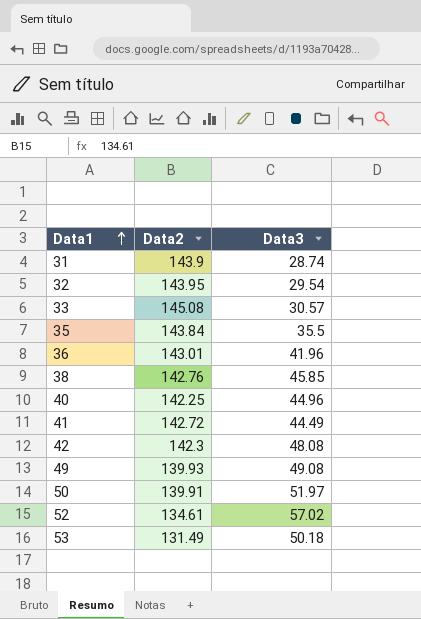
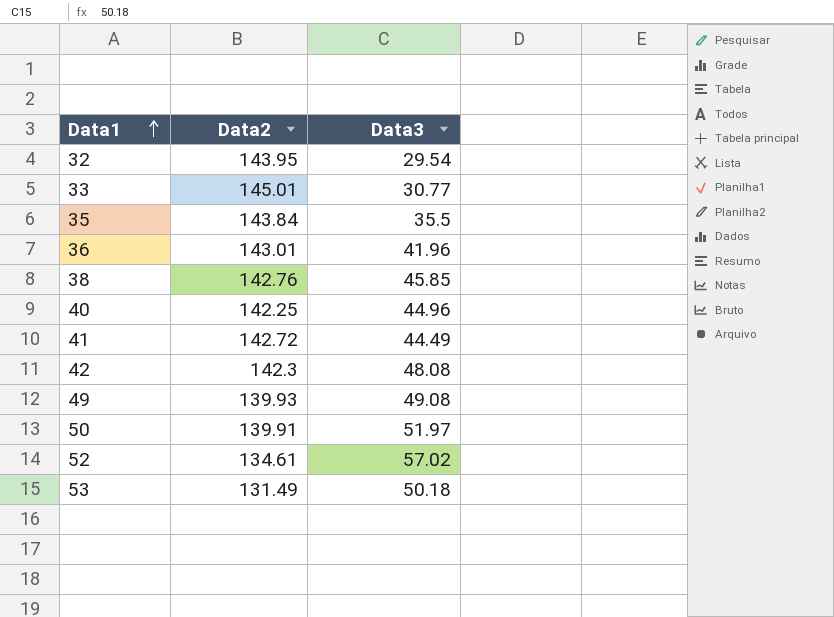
row 31: 143.9 | 28.74 -> none
33 | Data2: 145.08 -> 145.01
33 | Data3: 30.57 -> 30.77

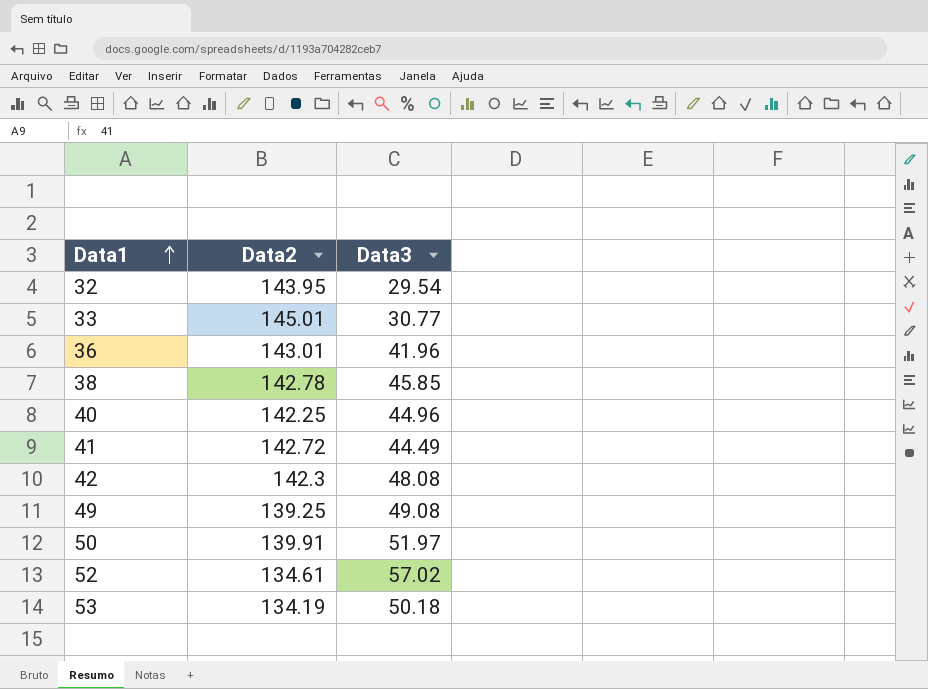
row 35: 143.84 | 35.5 -> none
38 | Data2: 142.76 -> 142.78
49 | Data2: 139.93 -> 139.25
53 | Data2: 131.49 -> 134.19

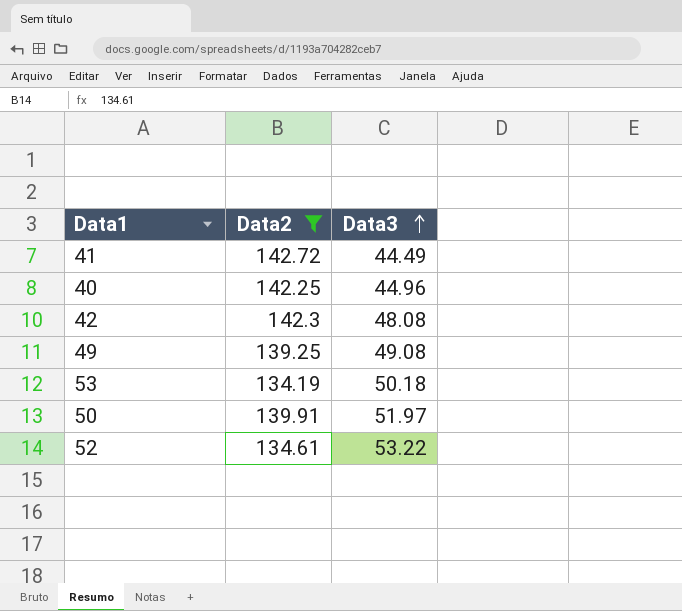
filter: none -> Data2 <= 142.72
row order: Data1 ascending -> Data3 ascending
52 | Data3: 57.02 -> 53.22

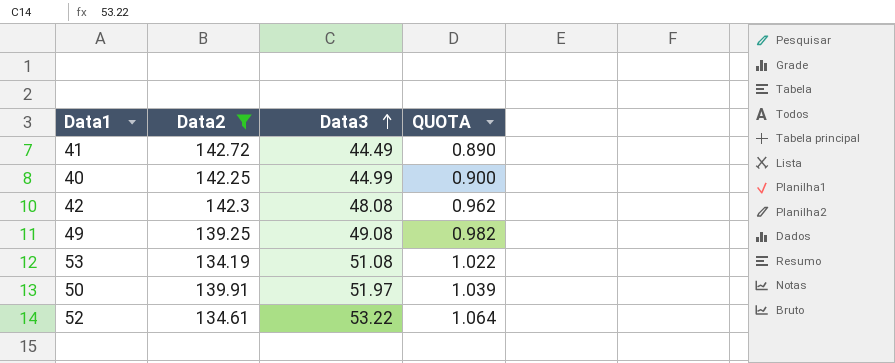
column QUOTA | formula: none -> [Data3] * 0.02
40 | Data3: 44.96 -> 44.99
53 | Data3: 50.18 -> 51.08

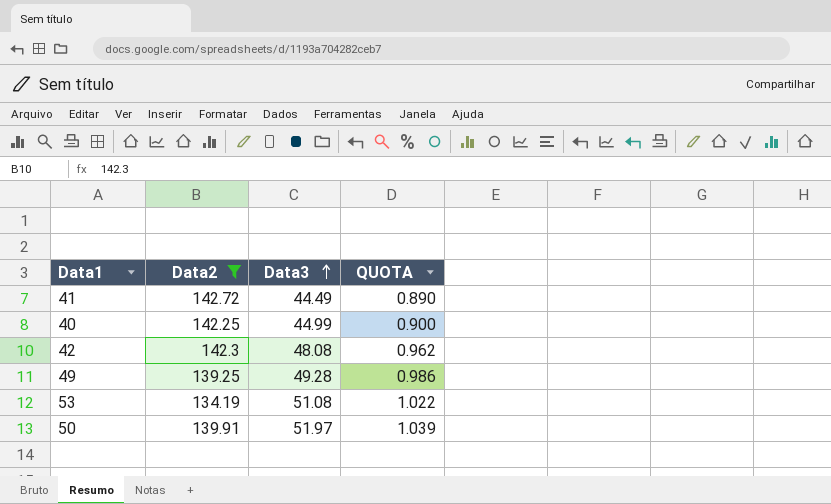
row 52: 134.61 | 53.22 | 1.064 -> none
49 | Data3: 49.08 -> 49.28
49 | QUOTA: 0.982 -> 0.986

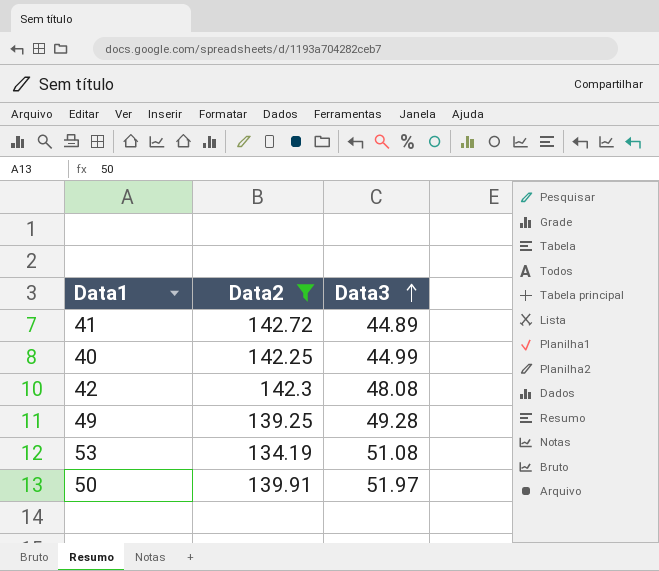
column QUOTA | formula: [Data3] * 0.02 -> none
41 | Data3: 44.49 -> 44.89

